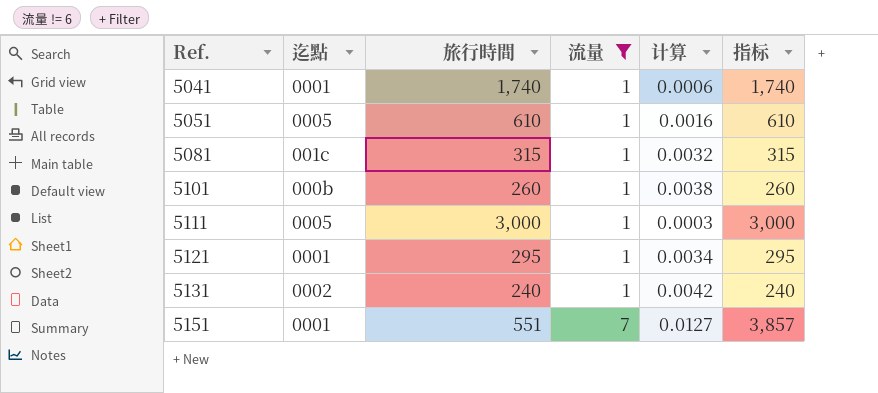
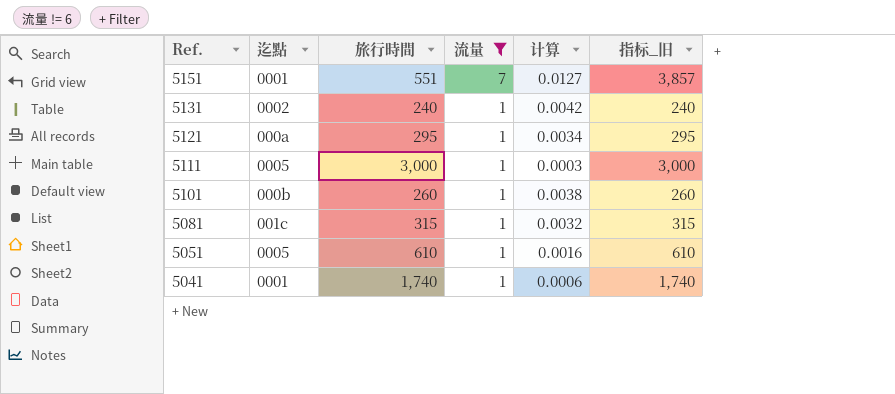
row order: Ref. ascending -> Ref. descending
column name: 指标 -> 指标_旧
5121 | 迄點: 0001 -> 000a

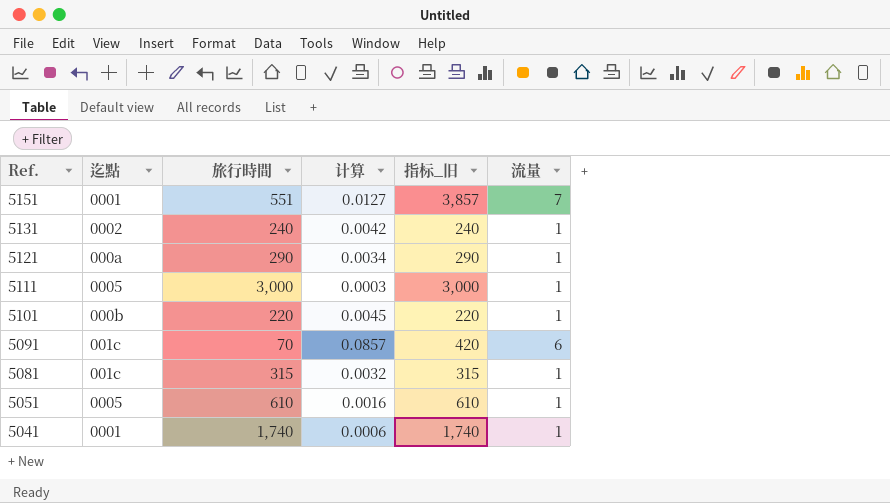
filter: 流量 != 6 -> none
column 流量 | position: 4 -> 6
5121 | 旅行時間: 295 -> 290
5121 | 指标_旧: 295 -> 290
5101 | 旅行時間: 260 -> 220
5101 | 计算: 0.0038 -> 0.0045
5101 | 指标_旧: 260 -> 220

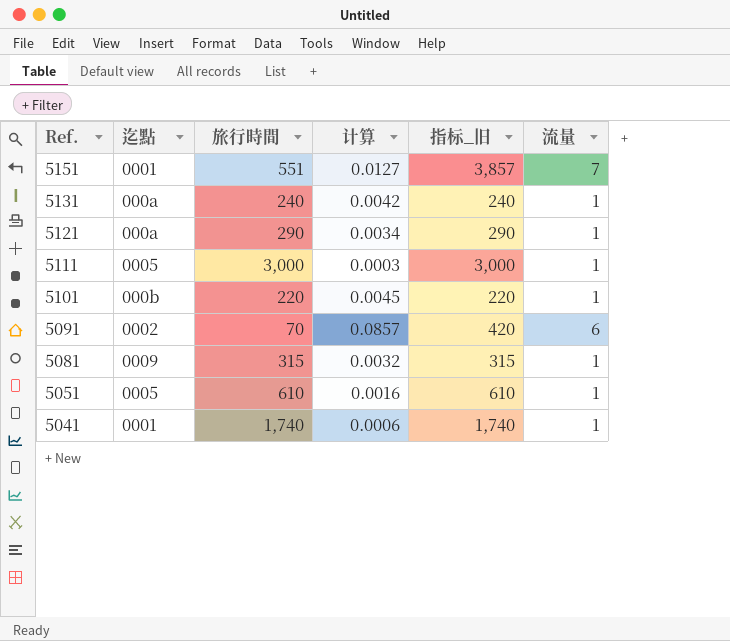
5131 | 迄點: 0002 -> 000a
5091 | 迄點: 001c -> 0002
5081 | 迄點: 001c -> 0009

